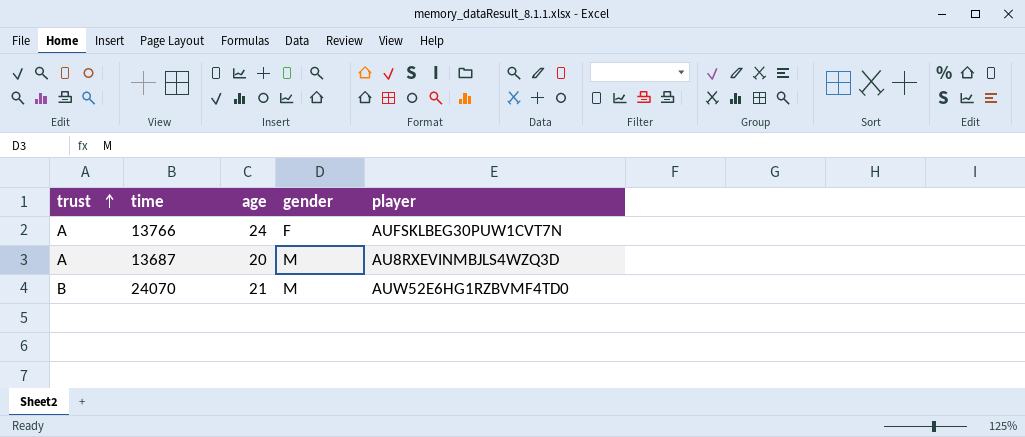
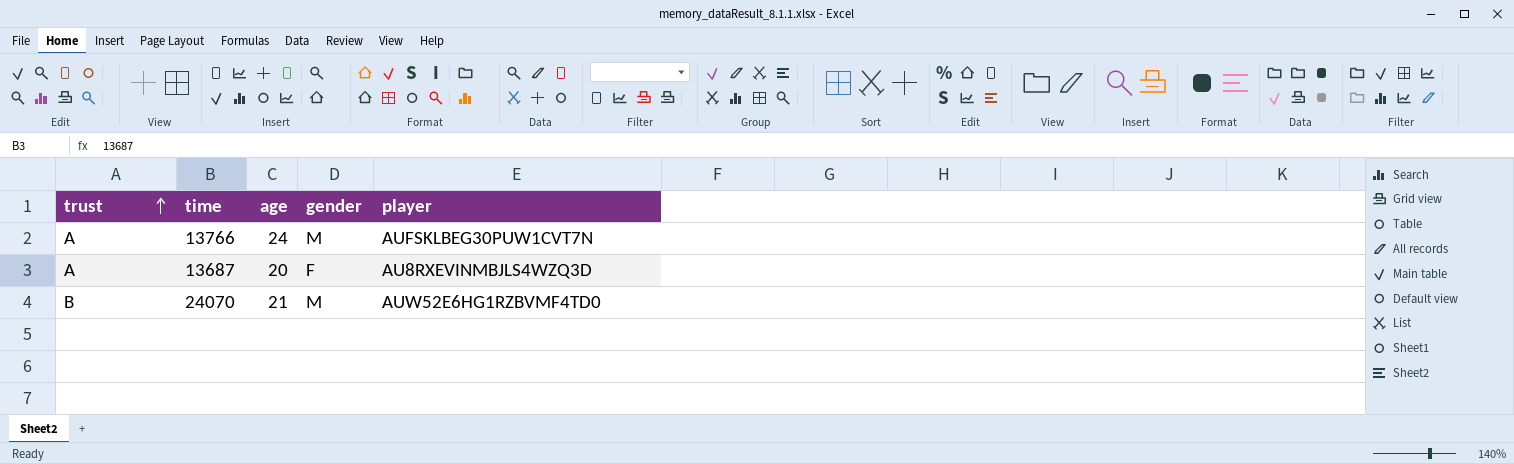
13766 | gender: F -> M
13687 | gender: M -> F

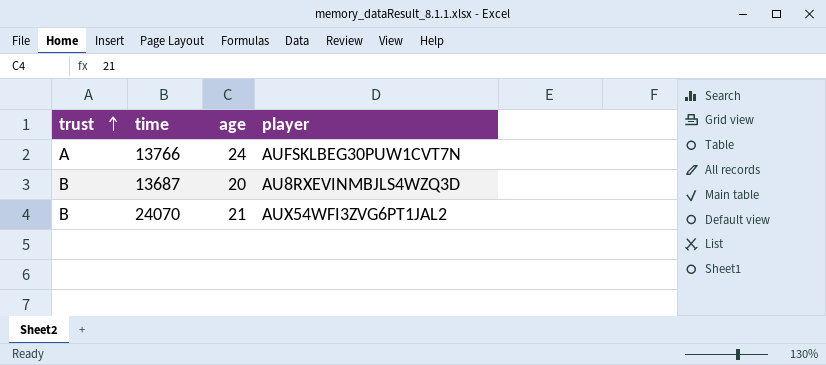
column gender | position: 4 -> none
13687 | trust: A -> B
24070 | player: AUW52E6HG1RZBVMF4TD0 -> AUX54WFI3ZVG6PT1JAL2

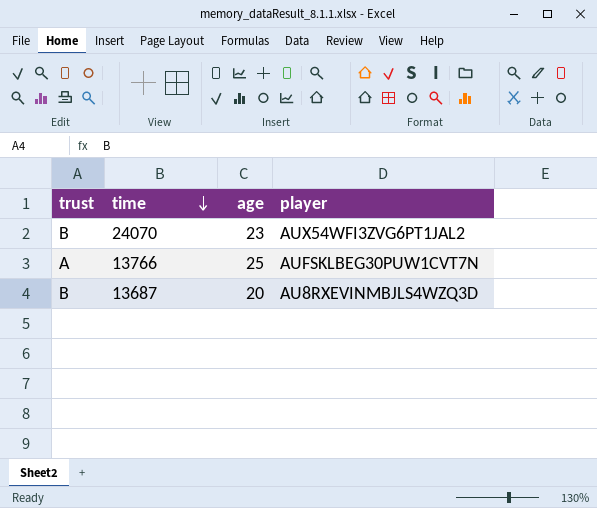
row order: trust ascending -> time descending
24070 | age: 21 -> 23
13766 | age: 24 -> 25

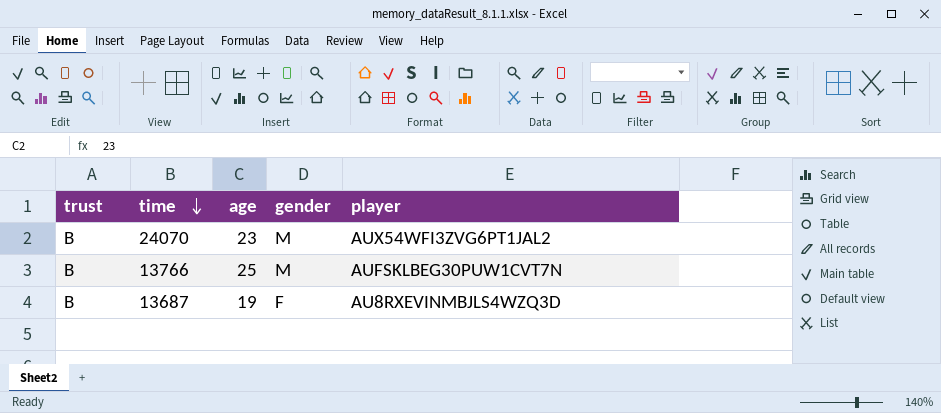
column gender | position: none -> 4
13766 | trust: A -> B
13687 | age: 20 -> 19

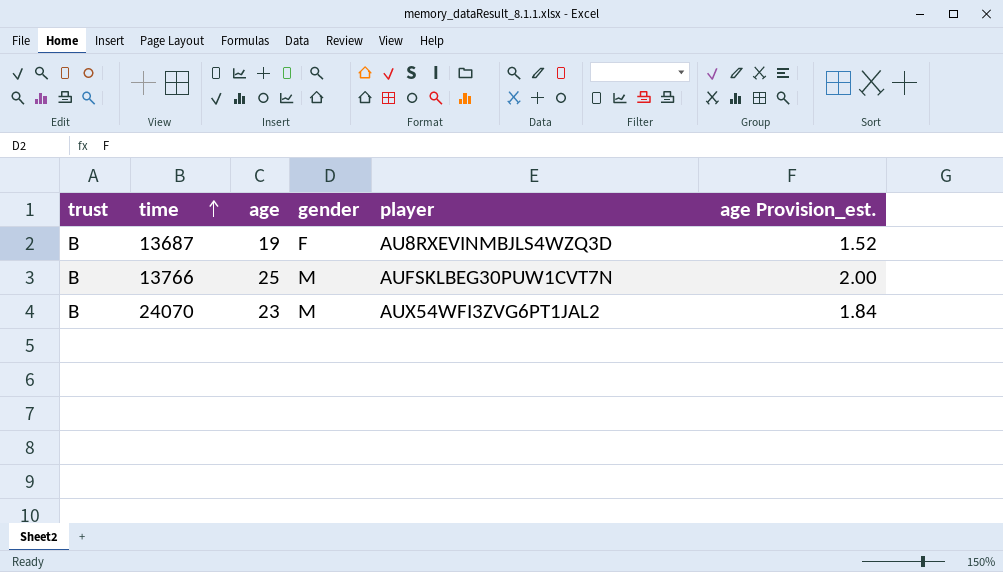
row order: time descending -> time ascending
column age Provision_est. | formula: none -> [age] * 0.08

